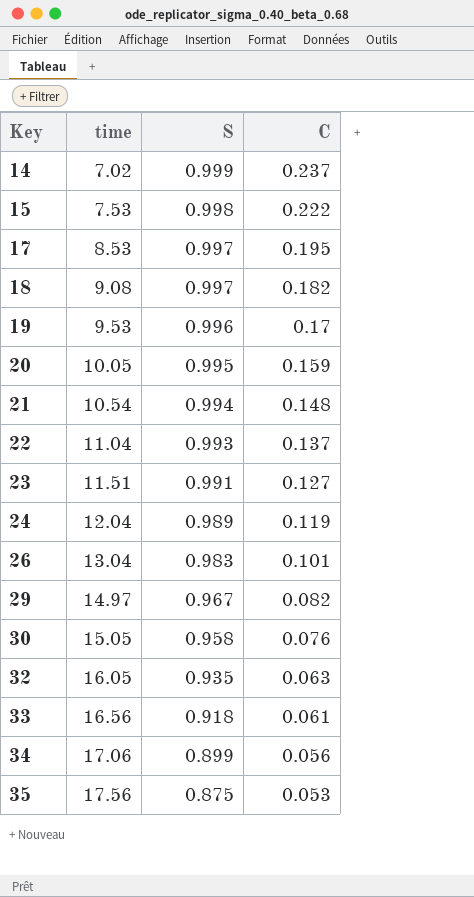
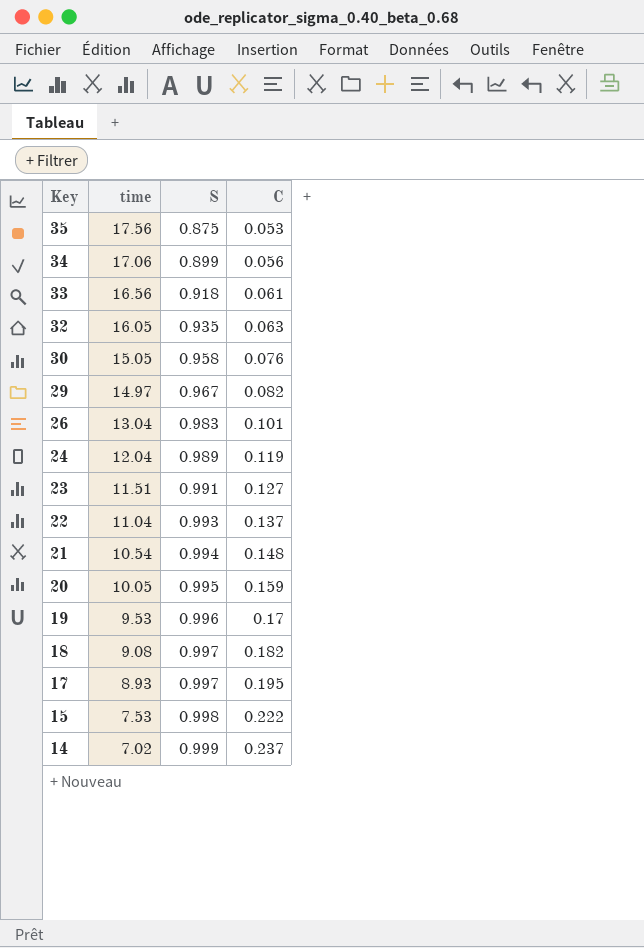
row order: Key ascending -> Key descending
17 | time: 8.53 -> 8.93

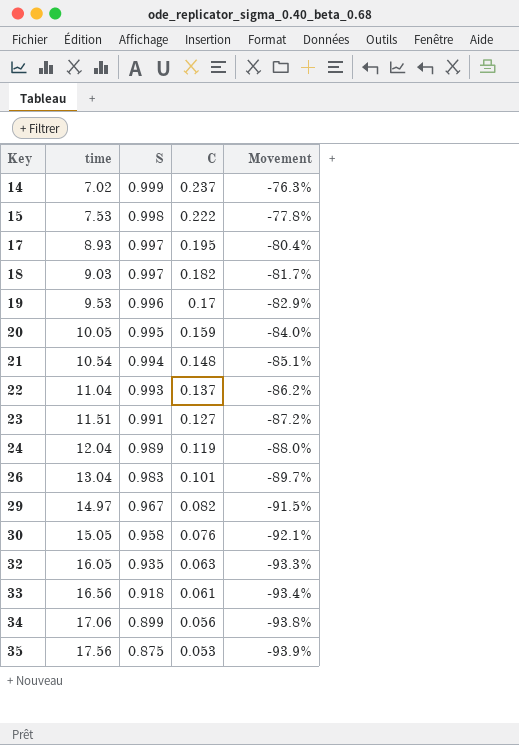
row order: Key descending -> Key ascending
column Movement | formula: none -> ([C] - [S]) / [S]
18 | time: 9.08 -> 9.03

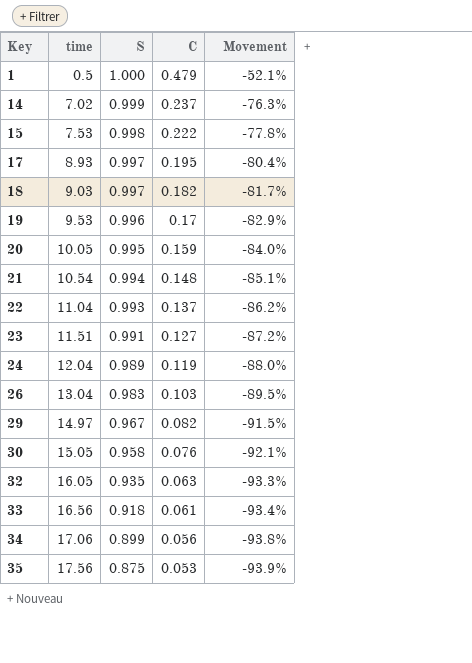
row 1: none -> 0.5 | 1.000 | 0.479 | -52.1%
26 | C: 0.101 -> 0.103
26 | Movement: -89.7% -> -89.5%

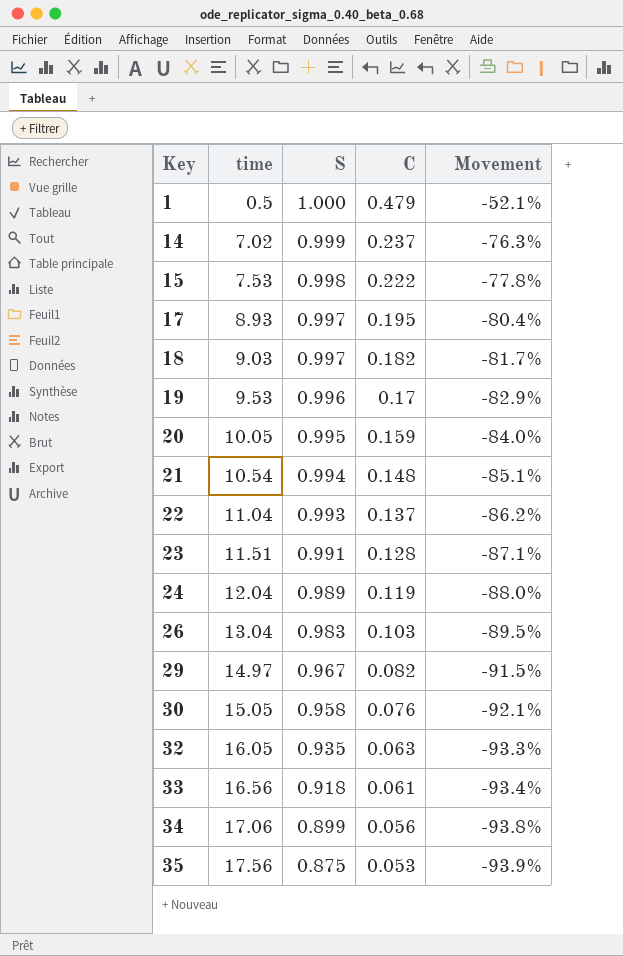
23 | C: 0.127 -> 0.128
23 | Movement: -87.2% -> -87.1%

